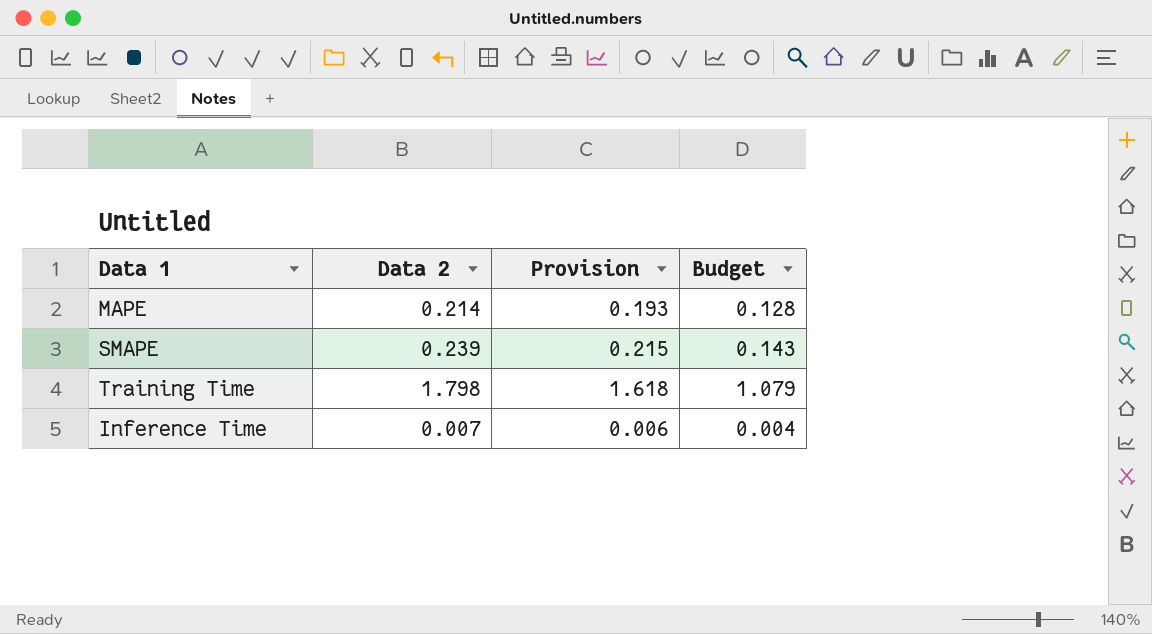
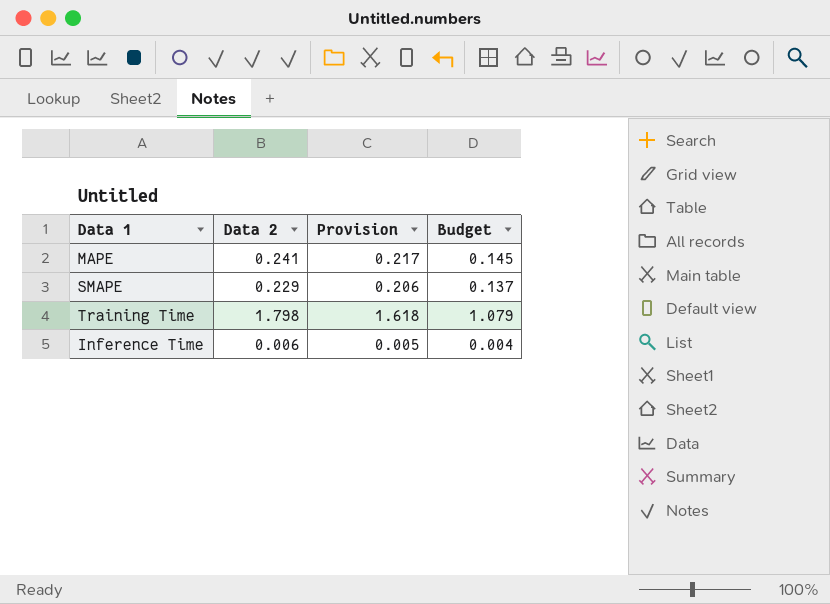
MAPE | Data 2: 0.214 -> 0.241
MAPE | Provision: 0.193 -> 0.217
MAPE | Budget: 0.128 -> 0.145
SMAPE | Data 2: 0.239 -> 0.229
SMAPE | Provision: 0.215 -> 0.206
SMAPE | Budget: 0.143 -> 0.137
Inference Time | Data 2: 0.007 -> 0.006
Inference Time | Provision: 0.006 -> 0.005

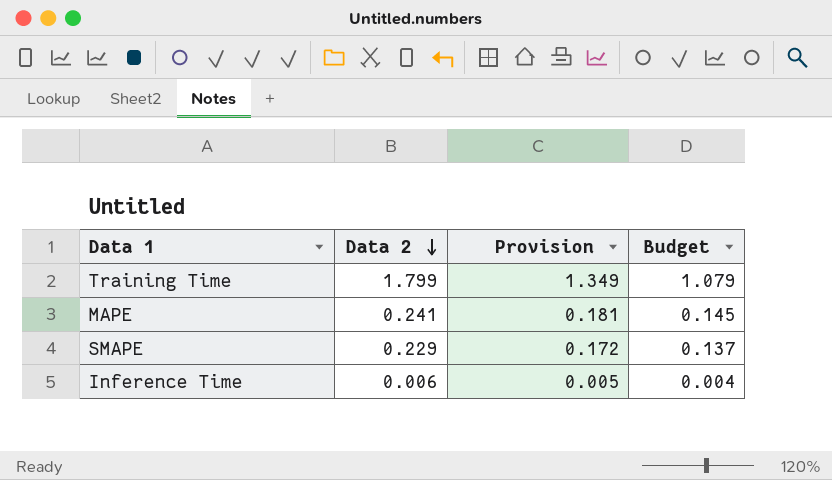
row order: none -> Data 2 descending
column Provision | formula: [Data 2] * 0.9 -> [Data 2] * 0.75
Training Time | Data 2: 1.798 -> 1.799

